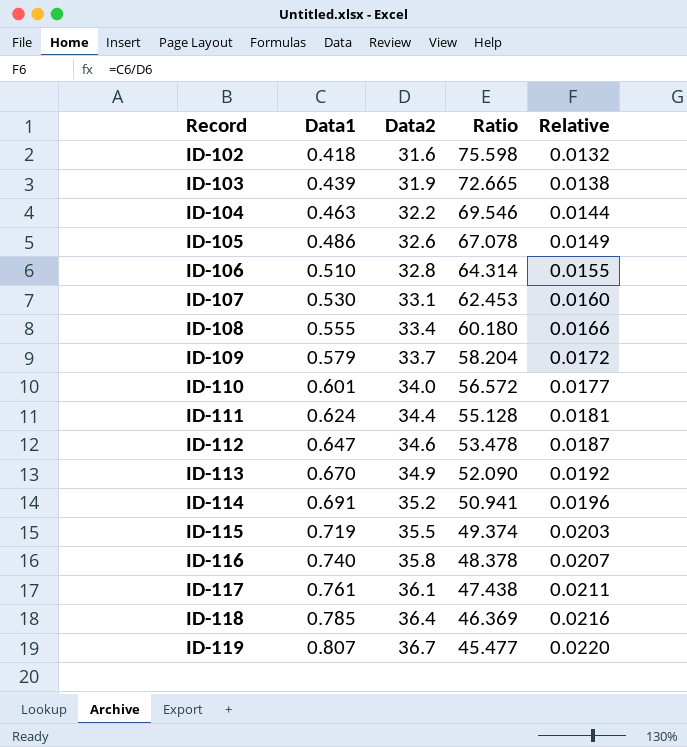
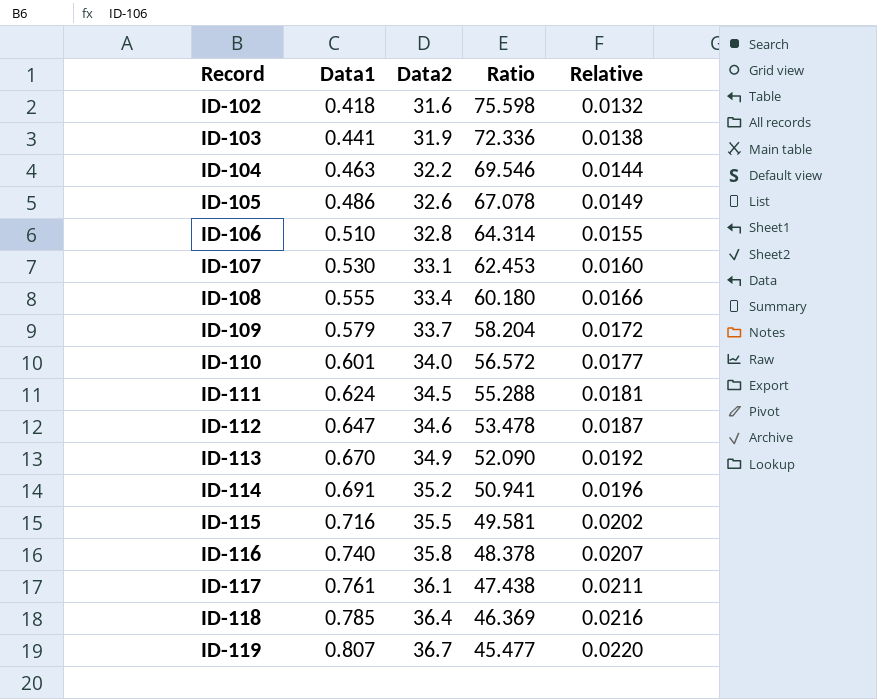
ID-103 | Data1: 0.439 -> 0.441
ID-103 | Ratio: 72.665 -> 72.336
ID-111 | Data2: 34.4 -> 34.5
ID-111 | Ratio: 55.128 -> 55.288
ID-115 | Data1: 0.719 -> 0.716
ID-115 | Ratio: 49.374 -> 49.581
ID-115 | Relative: 0.0203 -> 0.0202

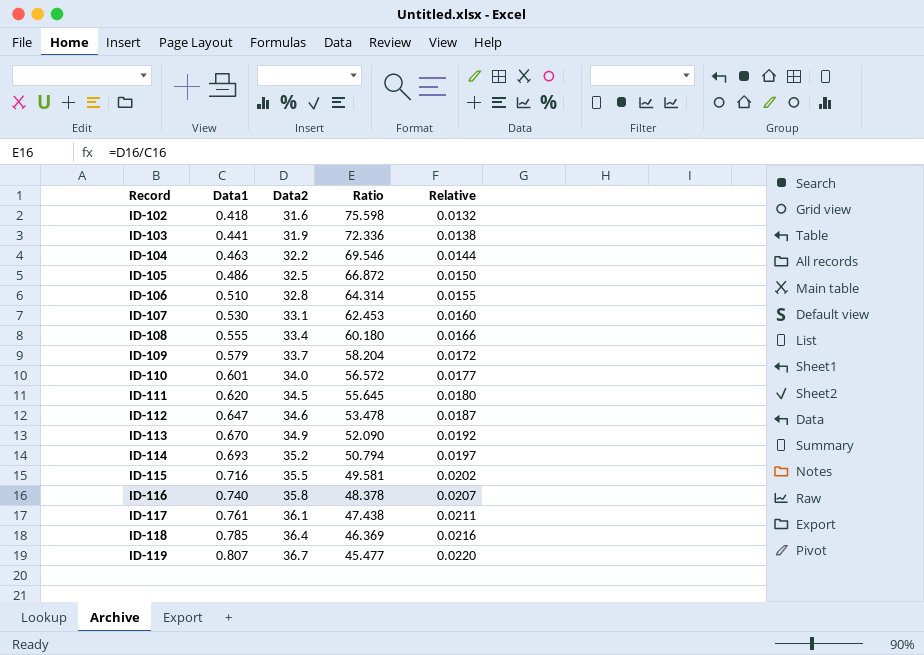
ID-105 | Data2: 32.6 -> 32.5
ID-105 | Ratio: 67.078 -> 66.872
ID-105 | Relative: 0.0149 -> 0.0150
ID-111 | Data1: 0.624 -> 0.620
ID-111 | Ratio: 55.288 -> 55.645
ID-111 | Relative: 0.0181 -> 0.0180
ID-114 | Data1: 0.691 -> 0.693
ID-114 | Ratio: 50.941 -> 50.794
ID-114 | Relative: 0.0196 -> 0.0197

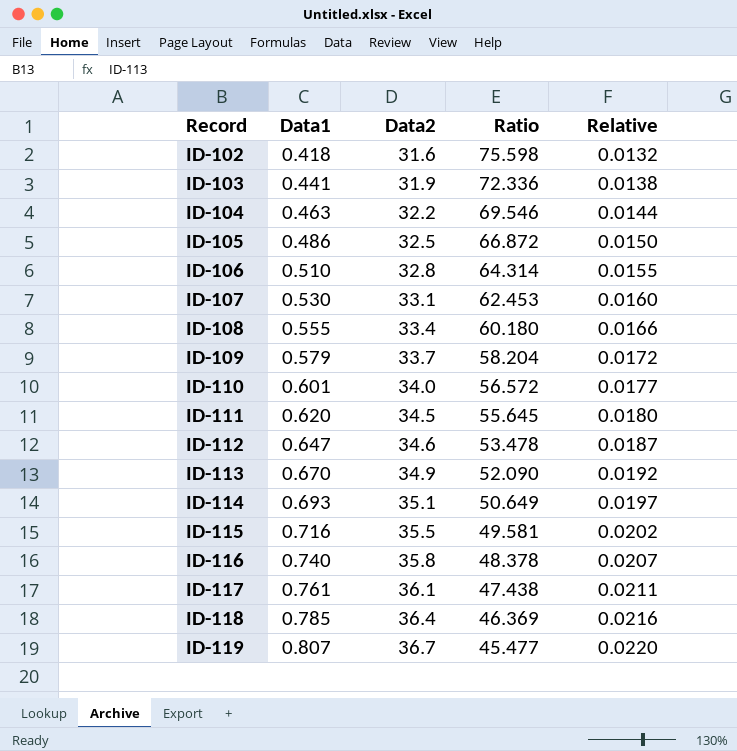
ID-114 | Data2: 35.2 -> 35.1
ID-114 | Ratio: 50.794 -> 50.649

